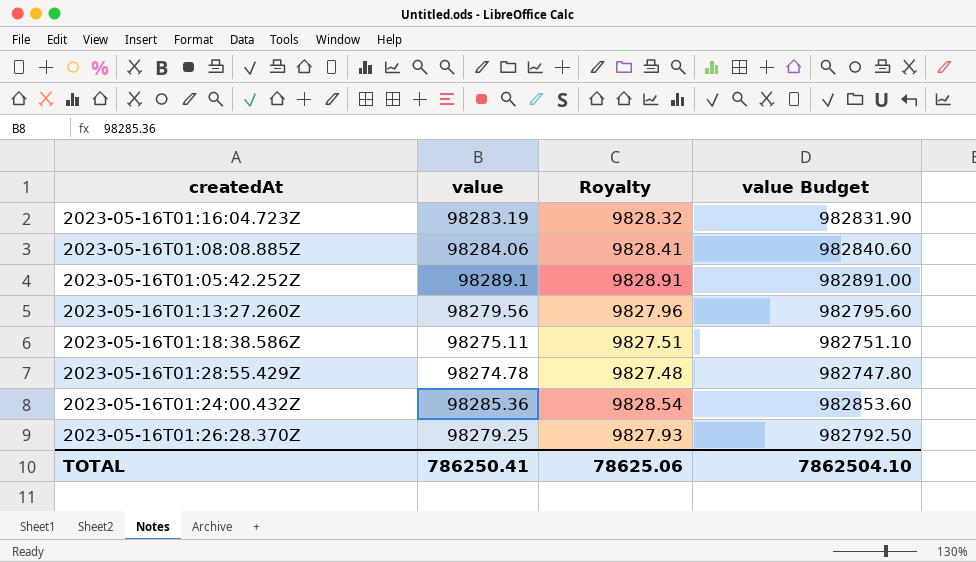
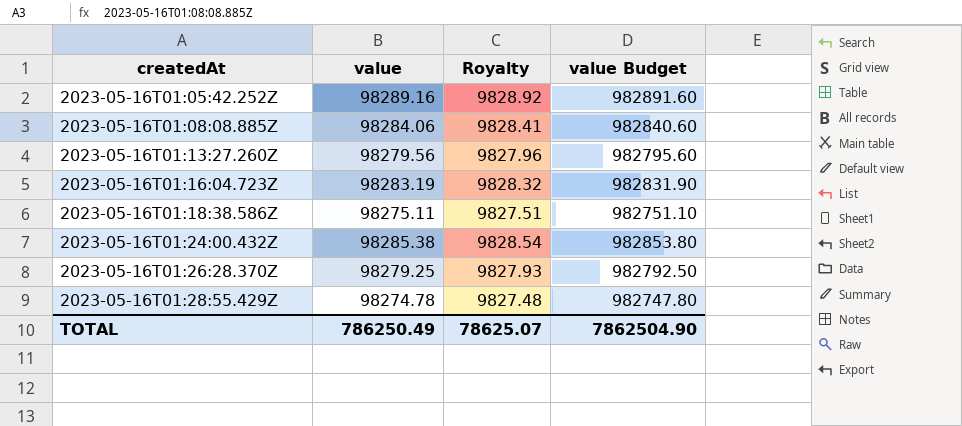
row order: none -> createdAt ascending
2023-05-16T01:05:42.252Z | value: 98289.1 -> 98289.16
2023-05-16T01:05:42.252Z | Royalty: 9828.91 -> 9828.92
2023-05-16T01:05:42.252Z | value Budget: 982891.00 -> 982891.60
2023-05-16T01:24:00.432Z | value: 98285.36 -> 98285.38
2023-05-16T01:24:00.432Z | value Budget: 982853.60 -> 982853.80
TOTAL | value: 786250.41 -> 786250.49
TOTAL | Royalty: 78625.06 -> 78625.07
TOTAL | value Budget: 7862504.10 -> 7862504.90

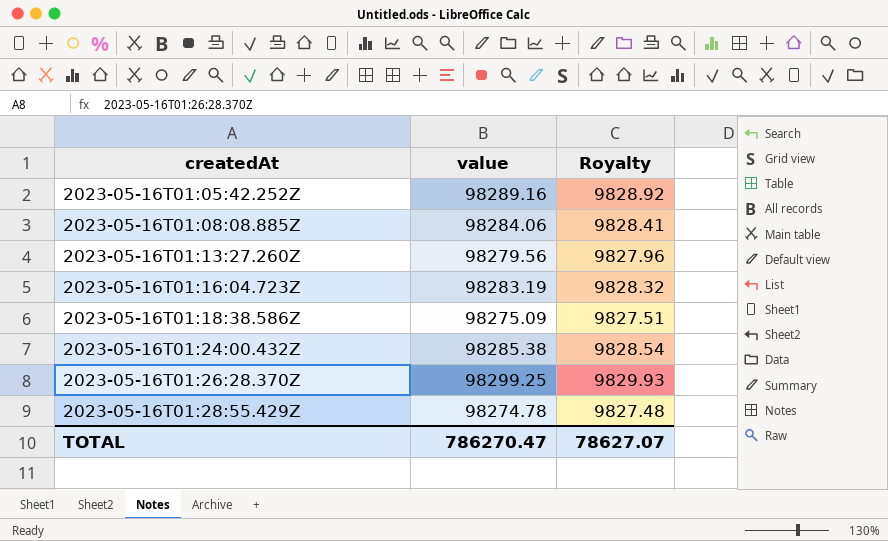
column value Budget | formula: [value] * 10 -> none
2023-05-16T01:18:38.586Z | value: 98275.11 -> 98275.09
2023-05-16T01:26:28.370Z | value: 98279.25 -> 98299.25
2023-05-16T01:26:28.370Z | Royalty: 9827.93 -> 9829.93
TOTAL | value: 786250.49 -> 786270.47
TOTAL | Royalty: 78625.07 -> 78627.07

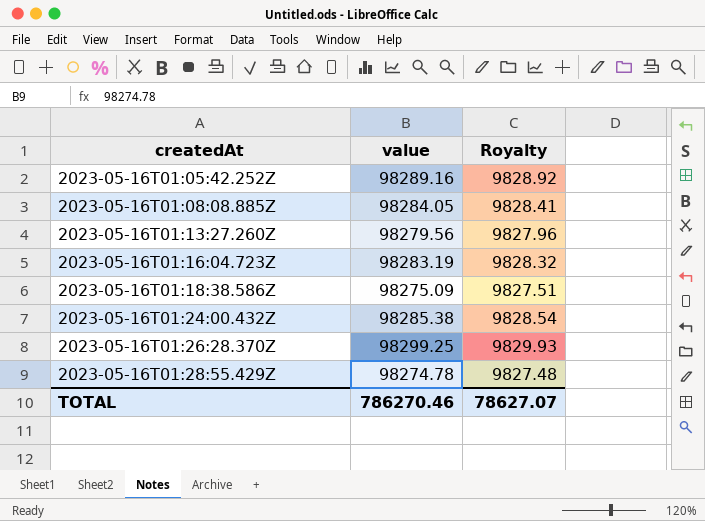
2023-05-16T01:08:08.885Z | value: 98284.06 -> 98284.05
TOTAL | value: 786270.47 -> 786270.46

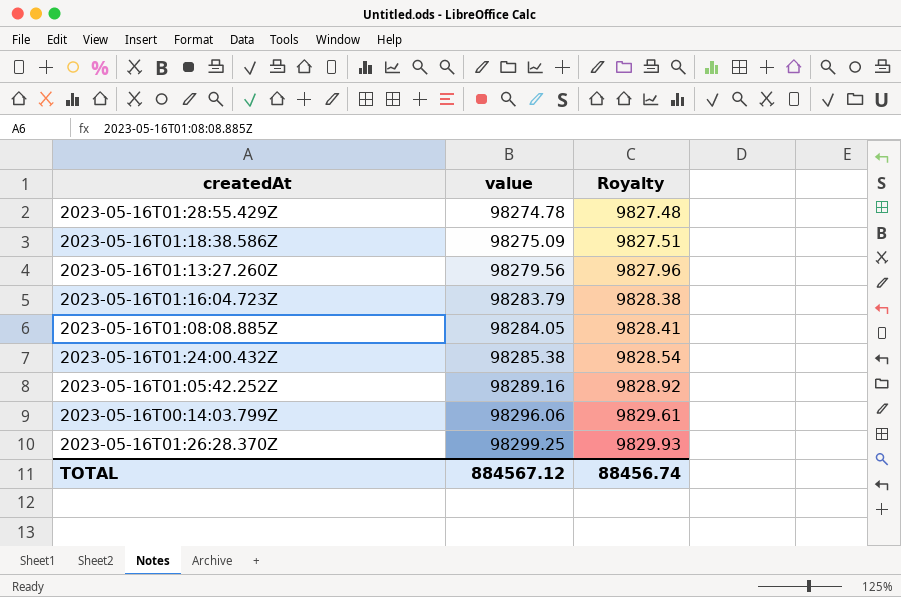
row order: createdAt ascending -> value ascending
2023-05-16T01:16:04.723Z | value: 98283.19 -> 98283.79
2023-05-16T01:16:04.723Z | Royalty: 9828.32 -> 9828.38
row 2023-05-16T00:14:03.799Z: none -> 98296.06 | 9829.61
TOTAL | value: 786270.46 -> 884567.12
TOTAL | Royalty: 78627.07 -> 88456.74

